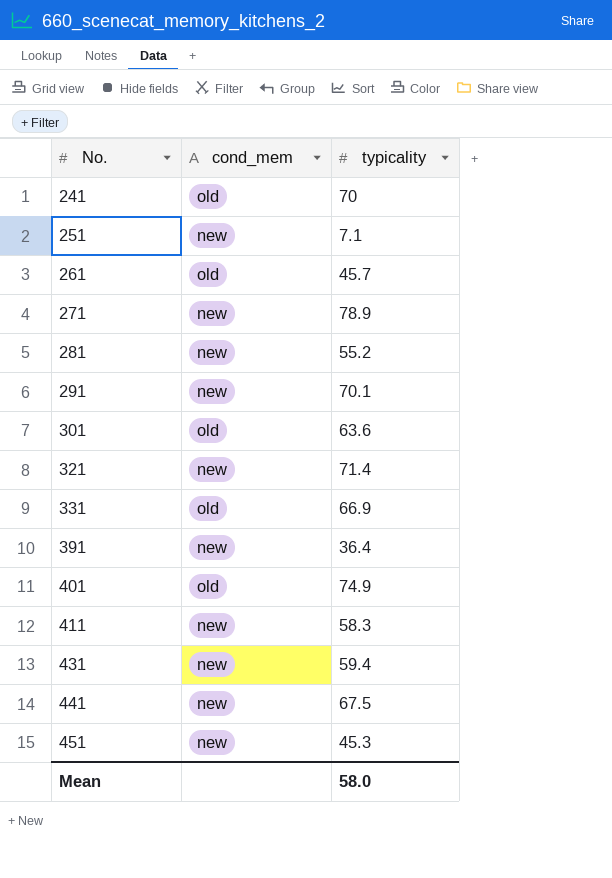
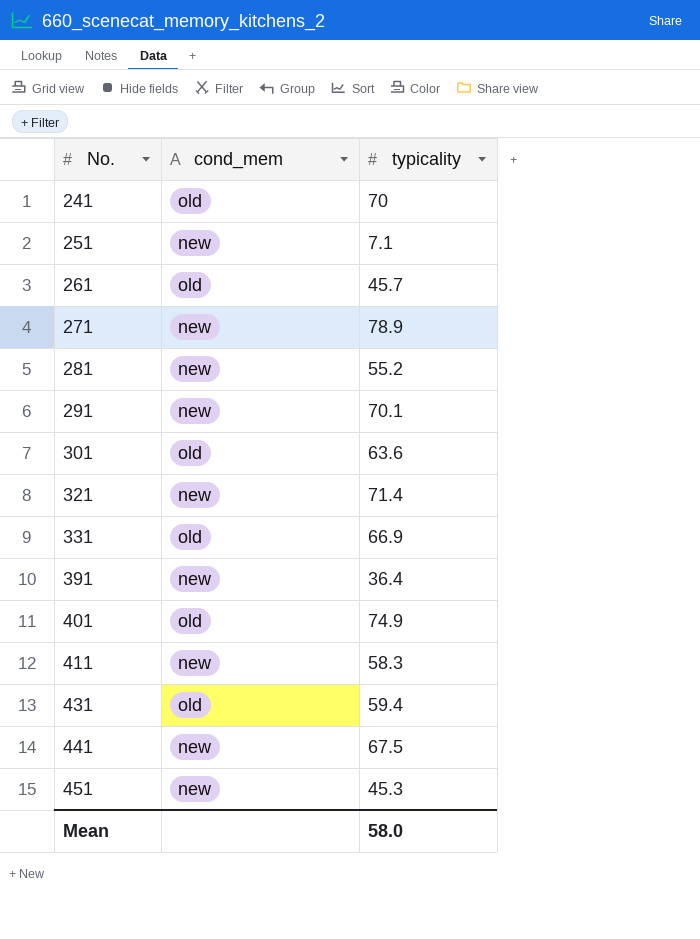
431 | cond_mem: new -> old

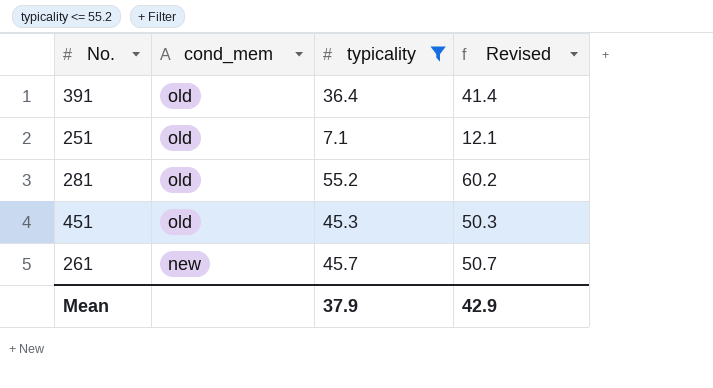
filter: none -> typicality <= 55.2
row order: No. ascending -> cond_mem descending
column Revised | formula: none -> [typicality] + 5
391 | cond_mem: new -> old
251 | cond_mem: new -> old
281 | cond_mem: new -> old
451 | cond_mem: new -> old
261 | cond_mem: old -> new
Mean | typicality: 58.0 -> 37.9

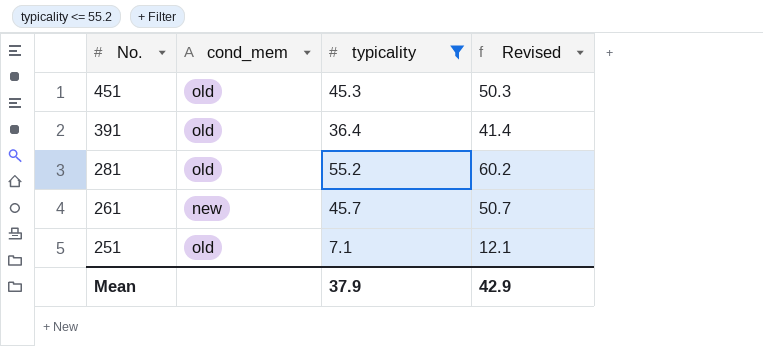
row order: cond_mem descending -> No. descending

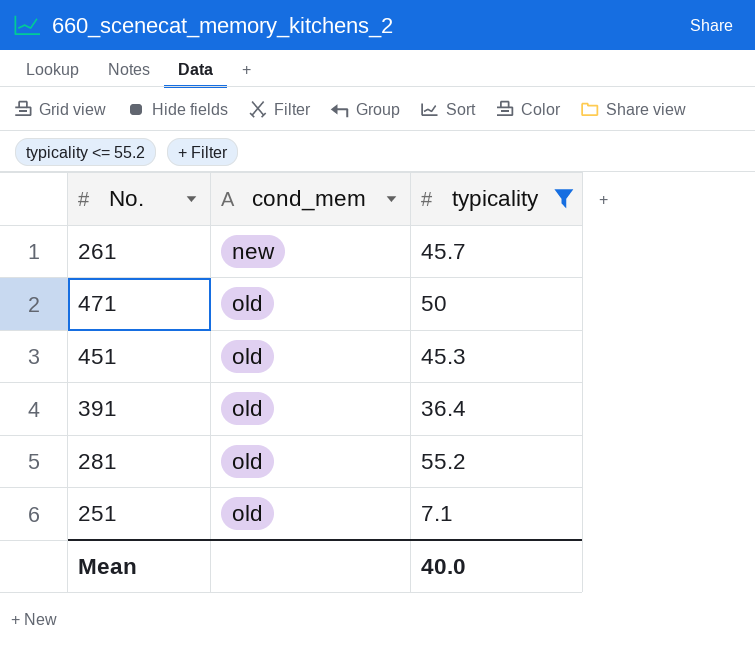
row order: No. descending -> cond_mem ascending
column Revised | formula: [typicality] + 5 -> none
row 471: none -> old | 50
Mean | typicality: 37.9 -> 40.0

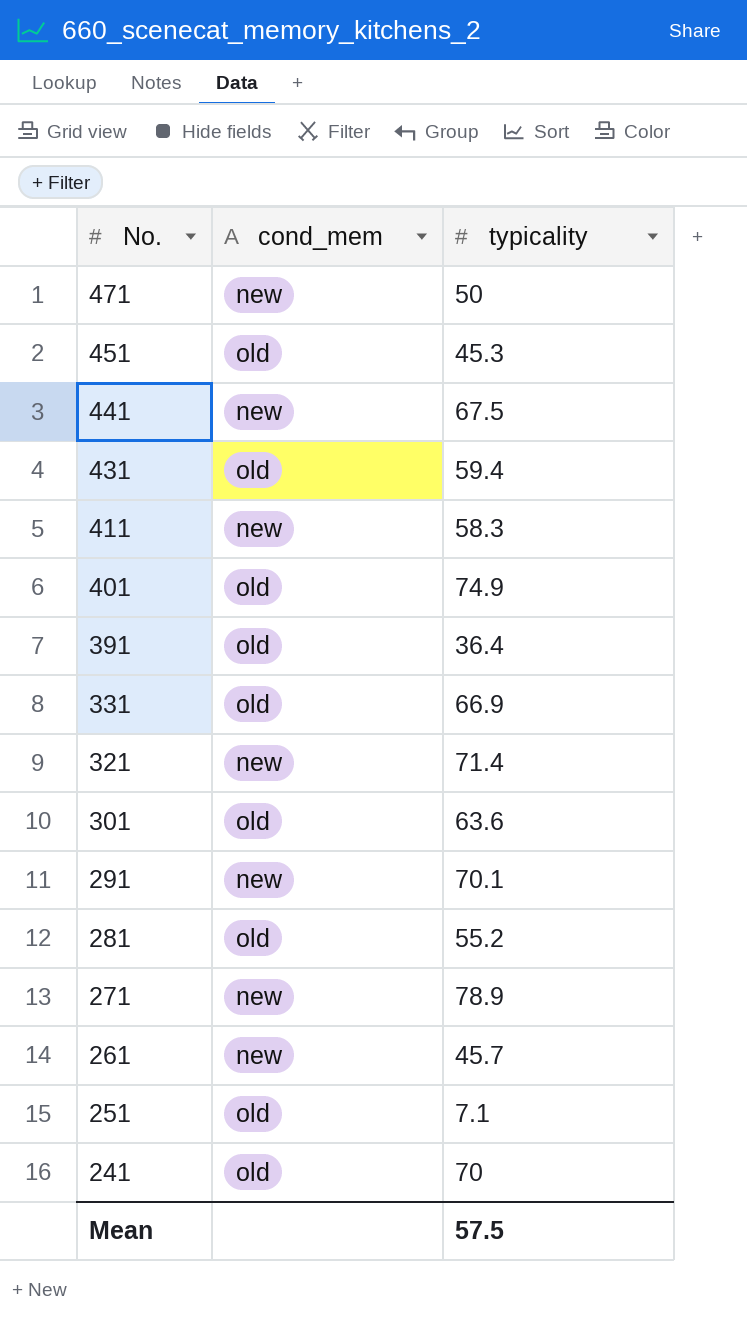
filter: typicality <= 55.2 -> none
row order: cond_mem ascending -> No. descending
471 | cond_mem: old -> new
Mean | typicality: 40.0 -> 57.5

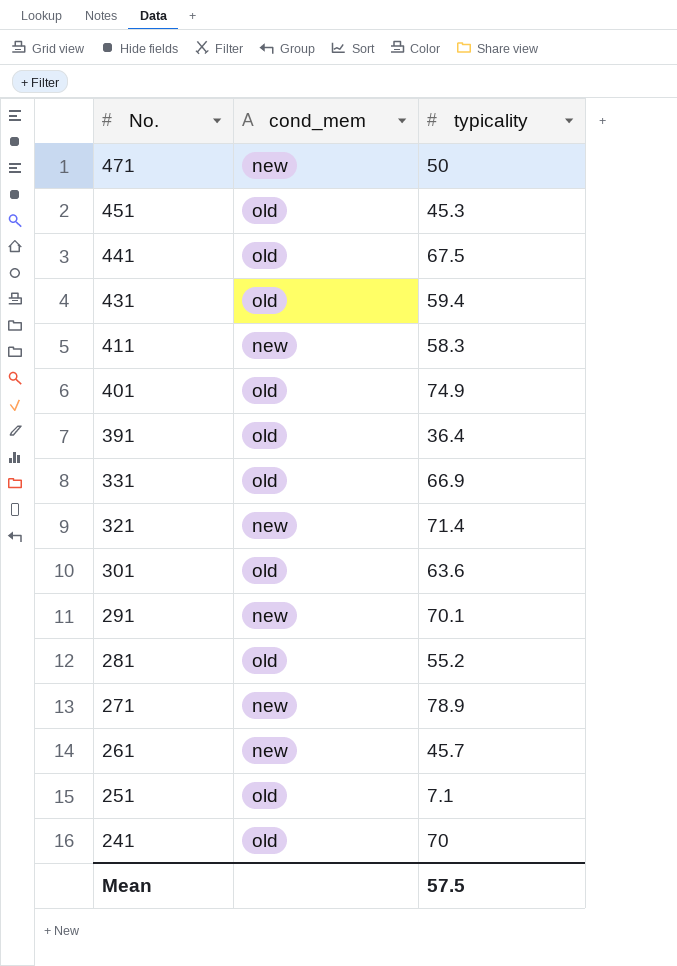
441 | cond_mem: new -> old

